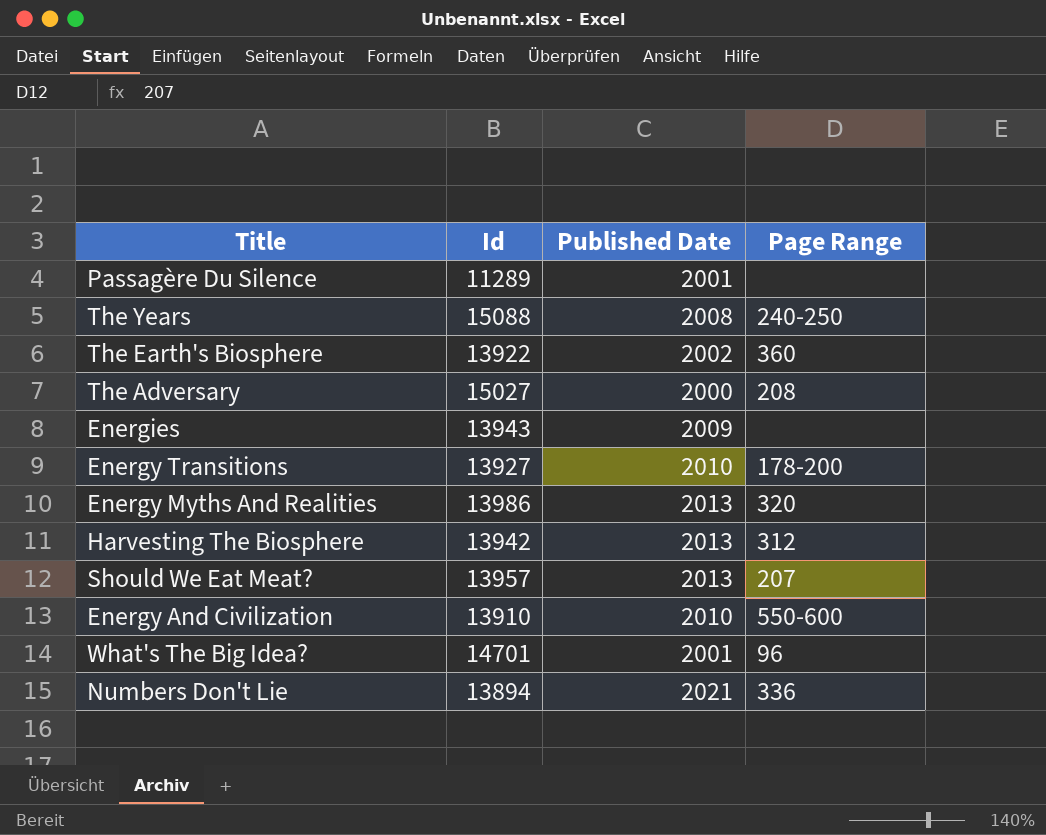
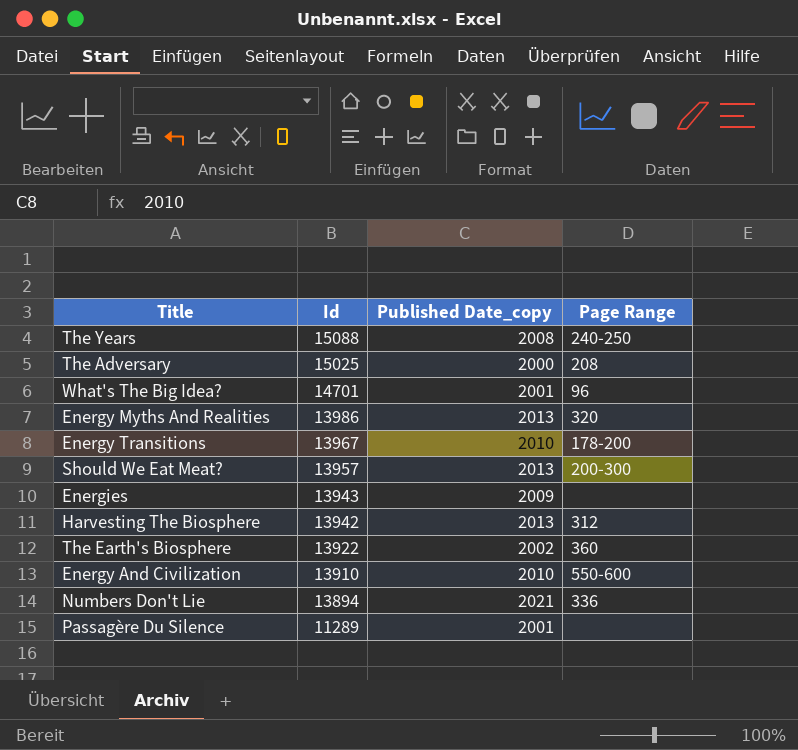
row order: none -> Id descending
column name: Published Date -> Published Date_copy
The Adversary | Id: 15027 -> 15025
Energy Transitions | Id: 13927 -> 13967
Should We Eat Meat? | Page Range: 207 -> 200-300

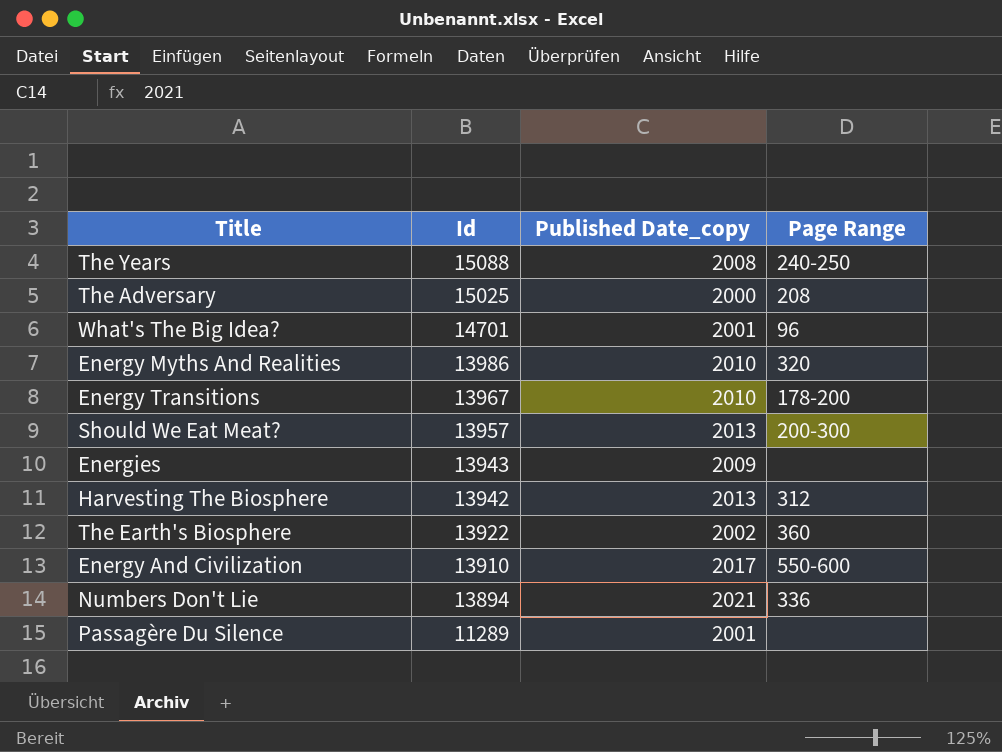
Energy Myths And Realities | Published Date_copy: 2013 -> 2010
Energy And Civilization | Published Date_copy: 2010 -> 2017

